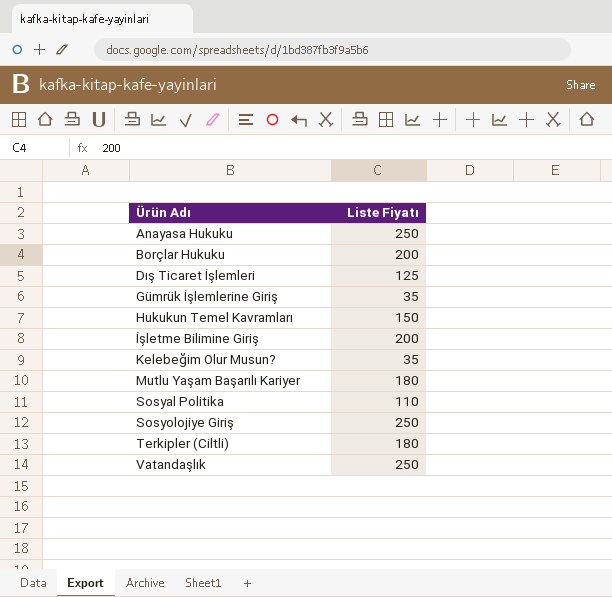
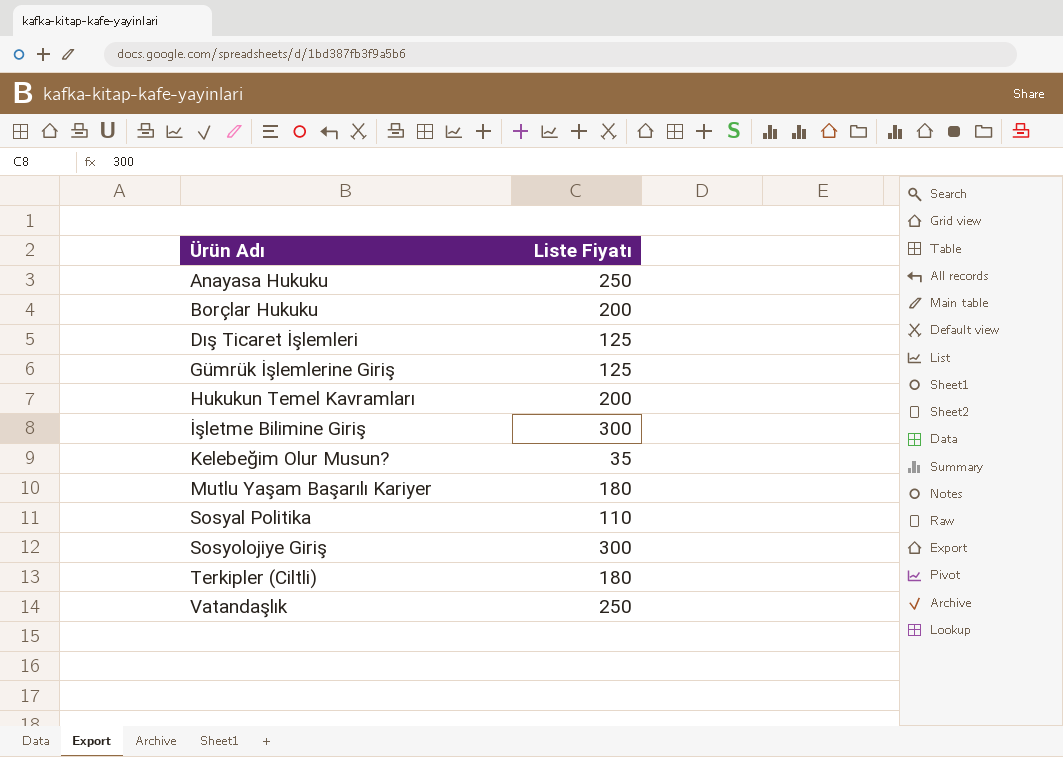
Gümrük İşlemlerine Giriş | Liste Fiyatı: 35 -> 125
Hukukun Temel Kavramları | Liste Fiyatı: 150 -> 200
İşletme Bilimine Giriş | Liste Fiyatı: 200 -> 300
Sosyolojiye Giriş | Liste Fiyatı: 250 -> 300

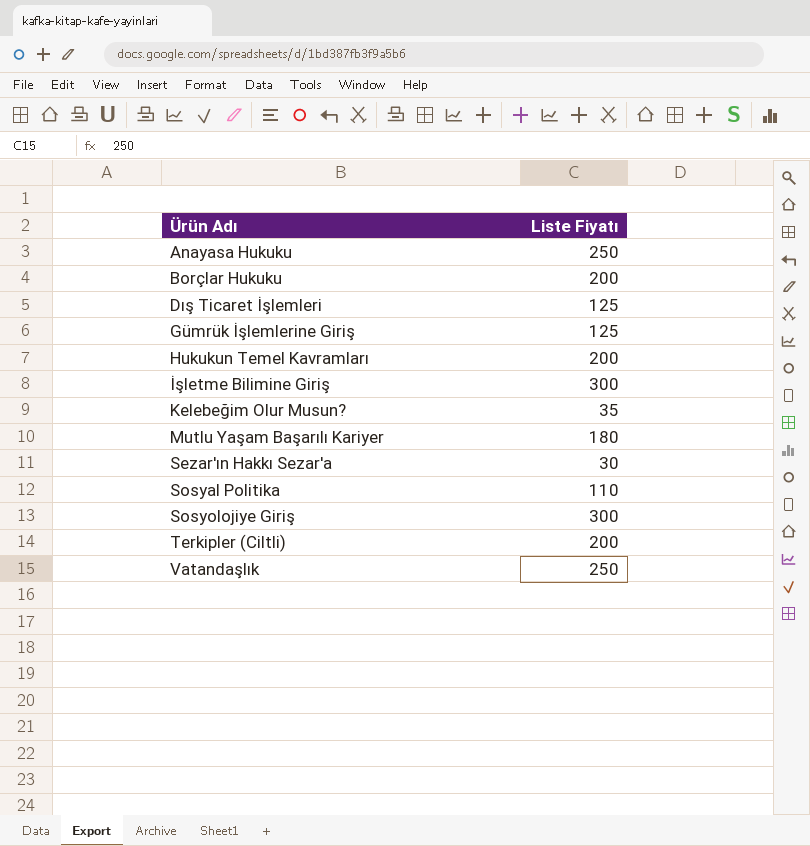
row Sezar'ın Hakkı Sezar'a: none -> 30
Terkipler (Ciltli) | Liste Fiyatı: 180 -> 200

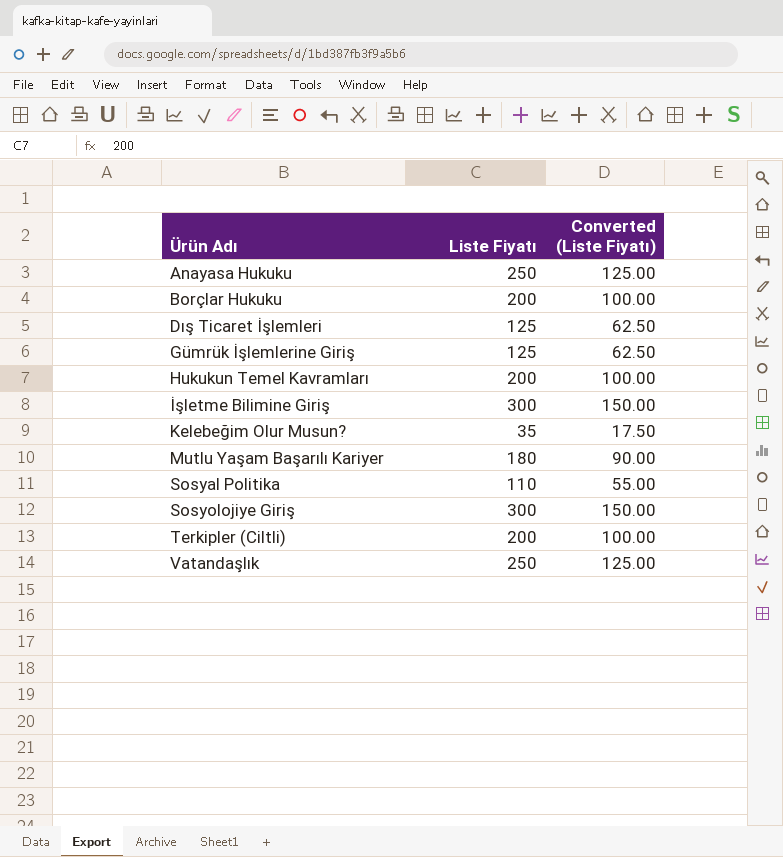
column Converted (Liste Fiyatı) | formula: none -> [Liste Fiyatı] * 0.5
row Sezar'ın Hakkı Sezar'a: 30 -> none

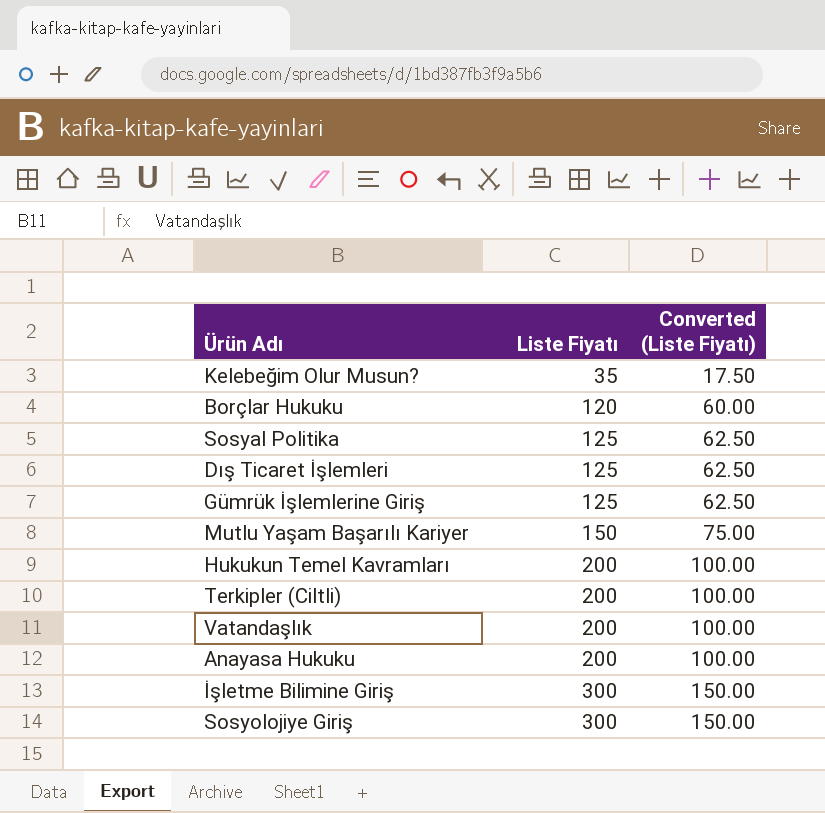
row order: Ürün Adı ascending -> Liste Fiyatı ascending
Borçlar Hukuku | Liste Fiyatı: 200 -> 120
Borçlar Hukuku | Converted (Liste Fiyatı): 100.00 -> 60.00
Sosyal Politika | Liste Fiyatı: 110 -> 125
Sosyal Politika | Converted (Liste Fiyatı): 55.00 -> 62.50
Mutlu Yaşam Başarılı Kariyer | Liste Fiyatı: 180 -> 150
Mutlu Yaşam Başarılı Kariyer | Converted (Liste Fiyatı): 90.00 -> 75.00
Vatandaşlık | Liste Fiyatı: 250 -> 200
Vatandaşlık | Converted (Liste Fiyatı): 125.00 -> 100.00
Anayasa Hukuku | Liste Fiyatı: 250 -> 200
Anayasa Hukuku | Converted (Liste Fiyatı): 125.00 -> 100.00

